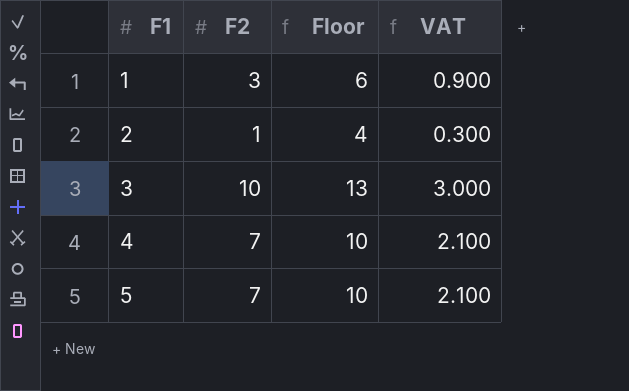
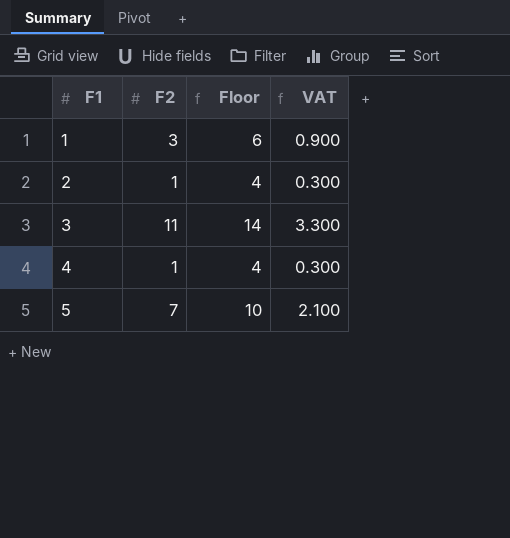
3 | F2: 10 -> 11
3 | Floor: 13 -> 14
3 | VAT: 3.000 -> 3.300
4 | F2: 7 -> 1
4 | Floor: 10 -> 4
4 | VAT: 2.100 -> 0.300

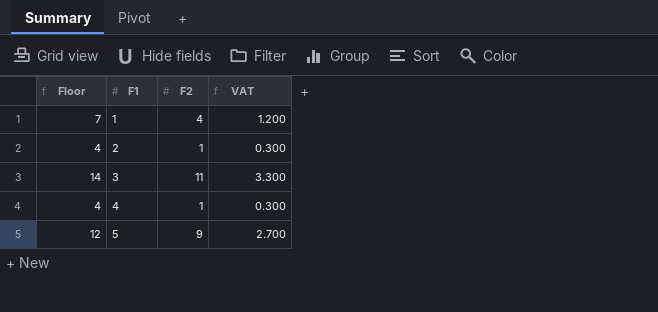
column Floor | position: 3 -> 1
1 | Floor: 6 -> 7
1 | F2: 3 -> 4
1 | VAT: 0.900 -> 1.200
5 | Floor: 10 -> 12
5 | F2: 7 -> 9
5 | VAT: 2.100 -> 2.700

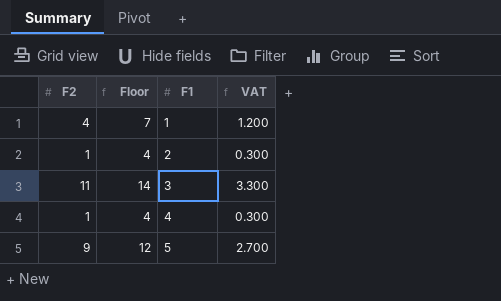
column F2 | position: 3 -> 1

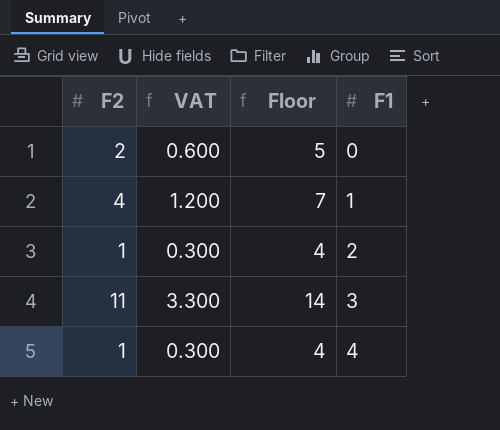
column VAT | position: 4 -> 2
row 5: 9 | 12 | 2.700 -> none
row 0: none -> 2 | 0.600 | 5

